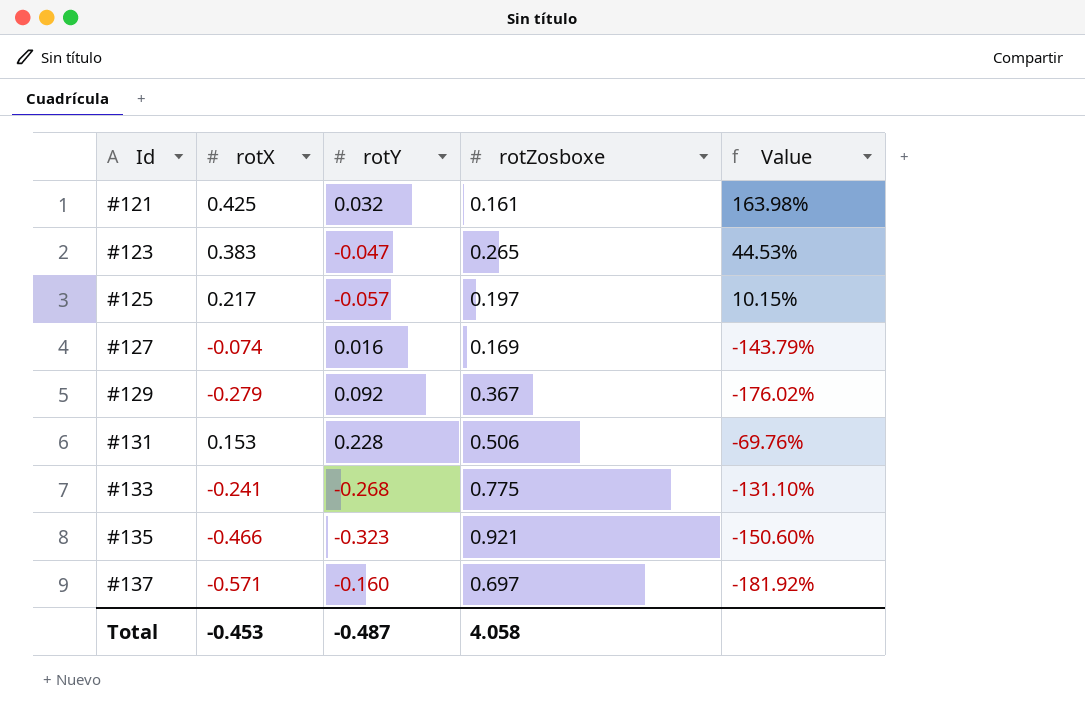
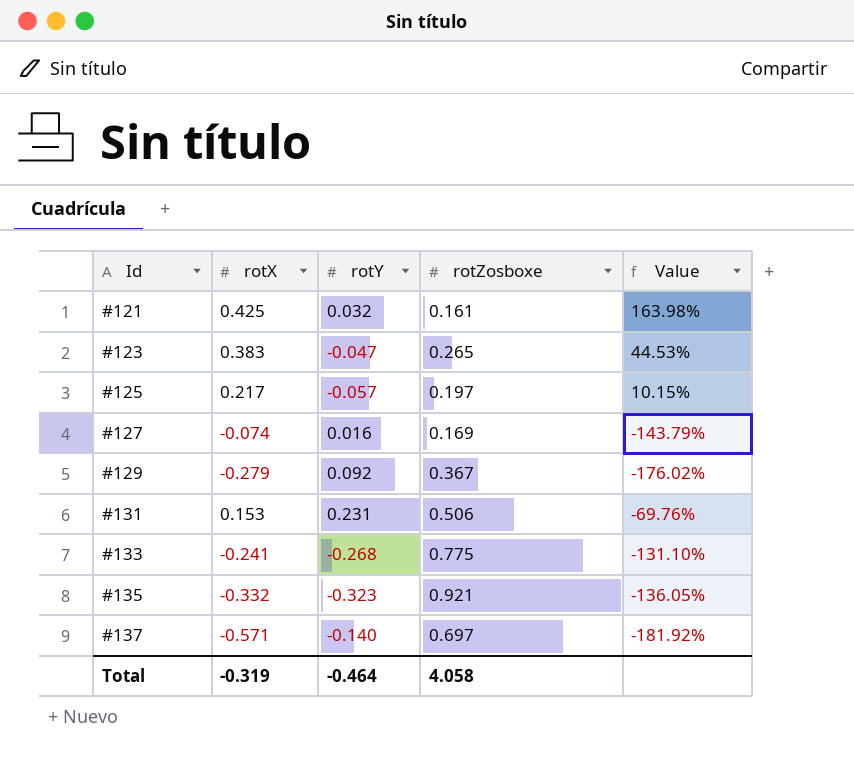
#131 | rotY: 0.228 -> 0.231
#135 | rotX: -0.466 -> -0.332
#135 | Value: -150.60% -> -136.05%
#137 | rotY: -0.160 -> -0.140
Total | rotX: -0.453 -> -0.319
Total | rotY: -0.487 -> -0.464

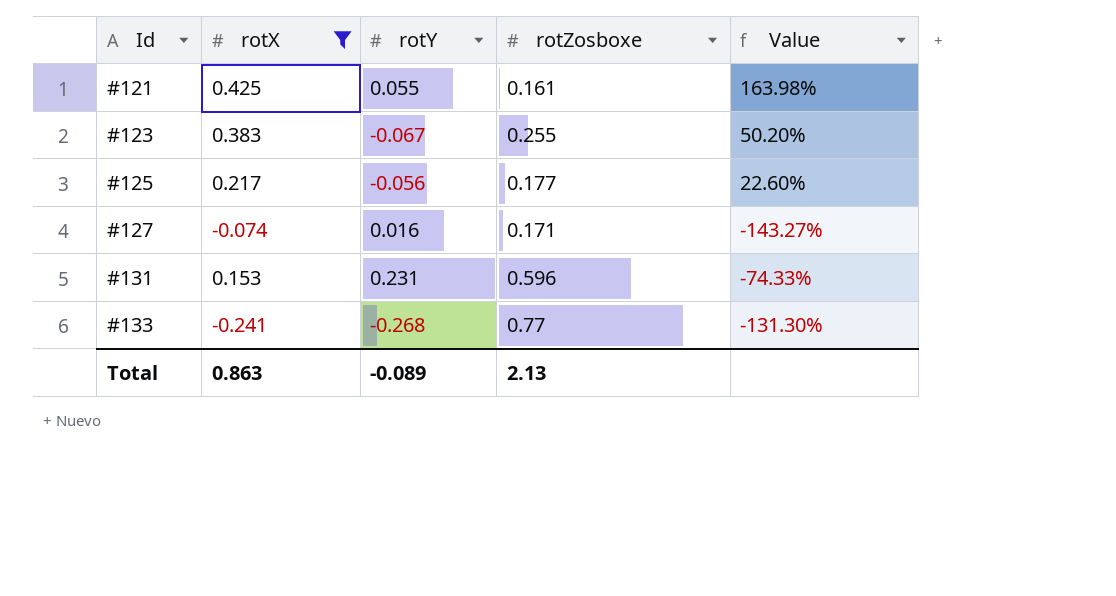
filter: none -> rotX >= -0.241
#121 | rotY: 0.032 -> 0.055
#123 | rotY: -0.047 -> -0.067
#123 | rotZosboxe: 0.265 -> 0.255
#123 | Value: 44.53% -> 50.20%
#125 | rotY: -0.057 -> -0.056
#125 | rotZosboxe: 0.197 -> 0.177
#125 | Value: 10.15% -> 22.60%
#127 | rotZosboxe: 0.169 -> 0.171
#127 | Value: -143.79% -> -143.27%
#131 | rotZosboxe: 0.506 -> 0.596
#131 | Value: -69.76% -> -74.33%
#133 | rotZosboxe: 0.775 -> 0.77
#133 | Value: -131.10% -> -131.30%
Total | rotX: -0.319 -> 0.863
Total | rotY: -0.464 -> -0.089
Total | rotZosboxe: 4.058 -> 2.13

